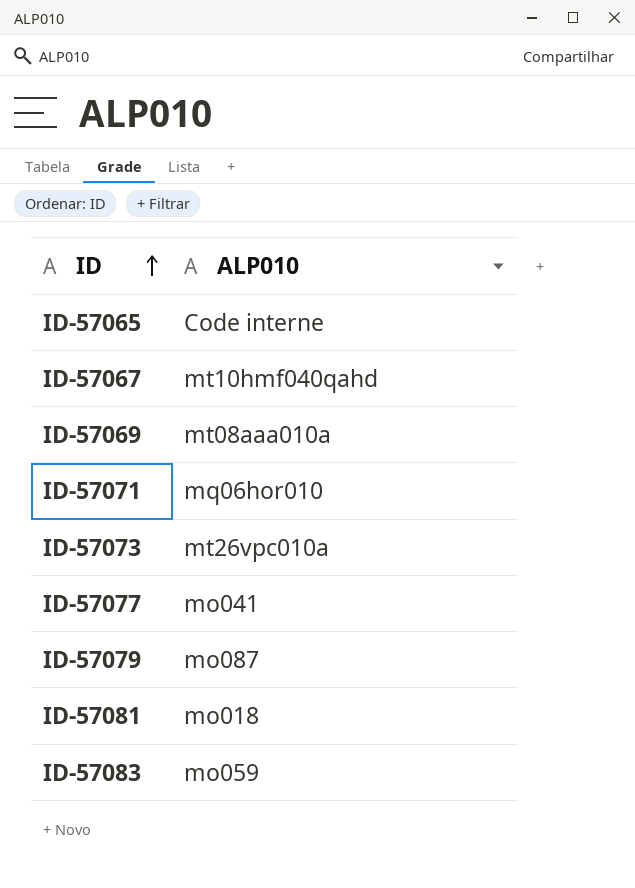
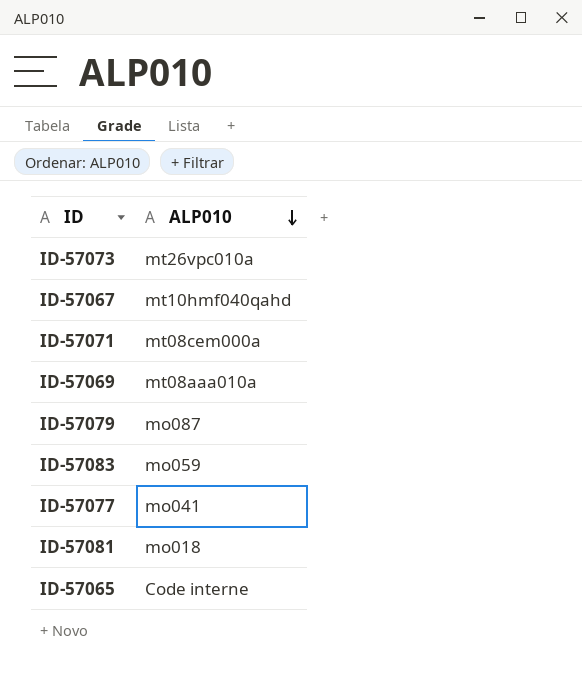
row order: ID ascending -> ALP010 descending
ID-57071 | ALP010: mq06hor010 -> mt08cem000a

